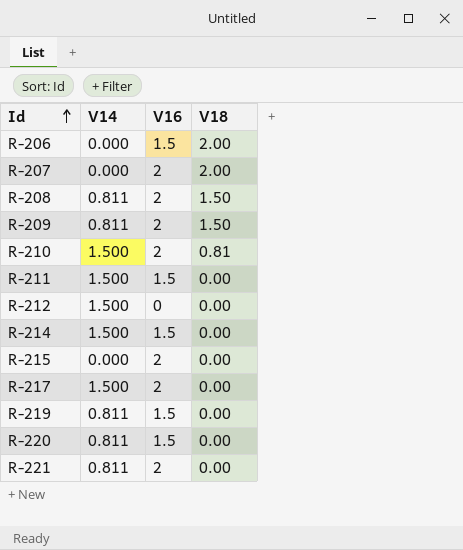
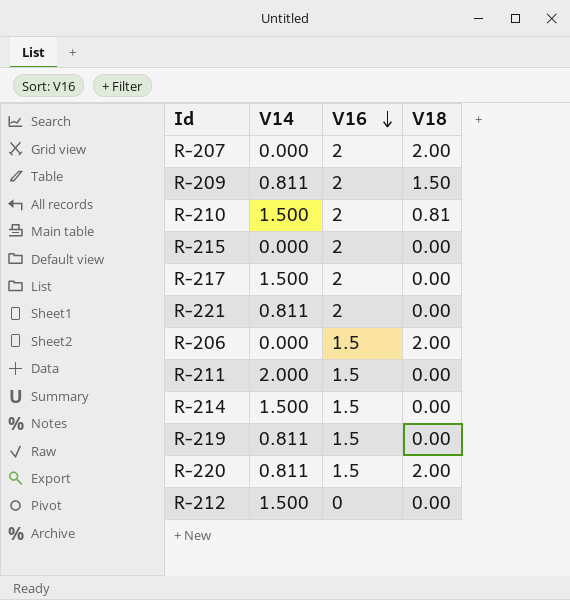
row order: Id ascending -> V16 descending
row R-208: 0.811 | 2 | 1.50 -> none
R-211 | V14: 1.500 -> 2.000
R-220 | V18: 0.00 -> 2.00

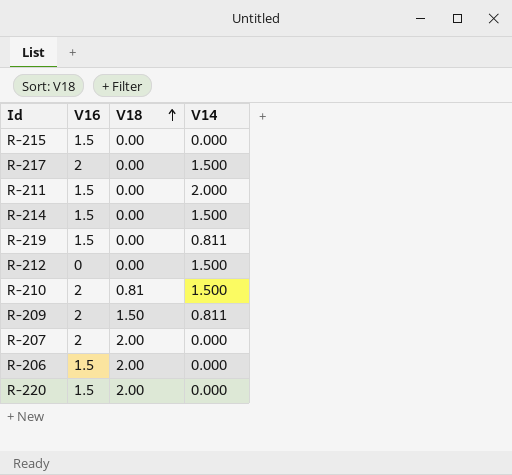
row order: V16 descending -> V18 ascending
column V14 | position: 2 -> 4
row R-221: 0.811 | 2 | 0.00 -> none
R-215 | V16: 2 -> 1.5
R-220 | V14: 0.811 -> 0.000

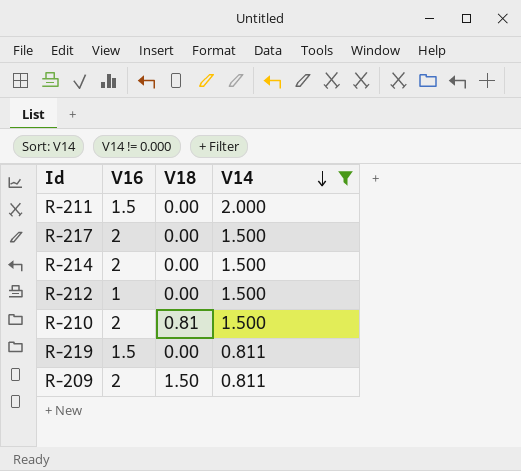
filter: none -> V14 != 0.000
row order: V18 ascending -> V14 descending
R-214 | V16: 1.5 -> 2
R-212 | V16: 0 -> 1

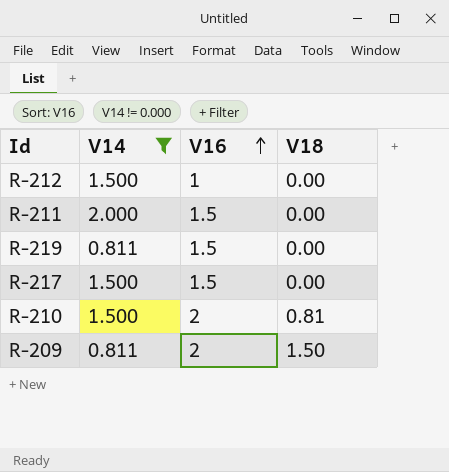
row order: V14 descending -> V16 ascending
column V14 | position: 4 -> 2
row R-214: 2 | 0.00 | 1.500 -> none
R-217 | V16: 2 -> 1.5

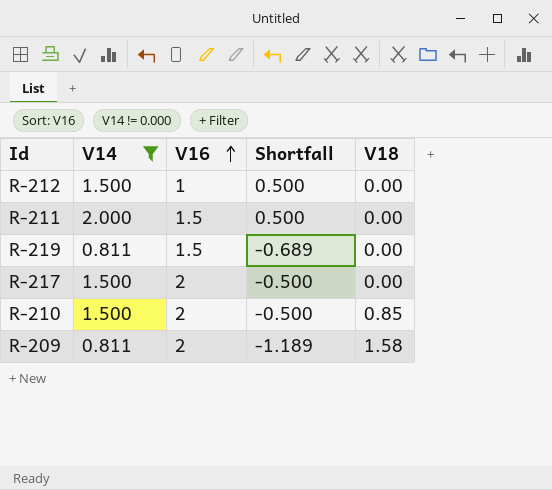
column Shortfall | formula: none -> [V14] - [V16]
R-217 | V16: 1.5 -> 2
R-210 | V18: 0.81 -> 0.85
R-209 | V18: 1.50 -> 1.58

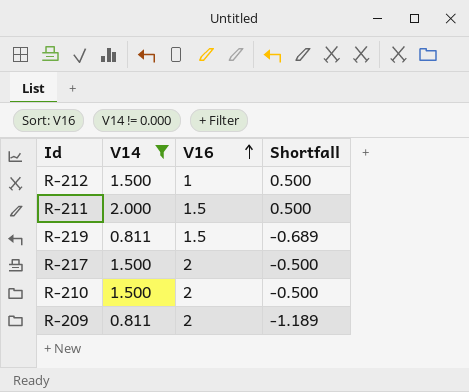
column V18 | position: 5 -> none

